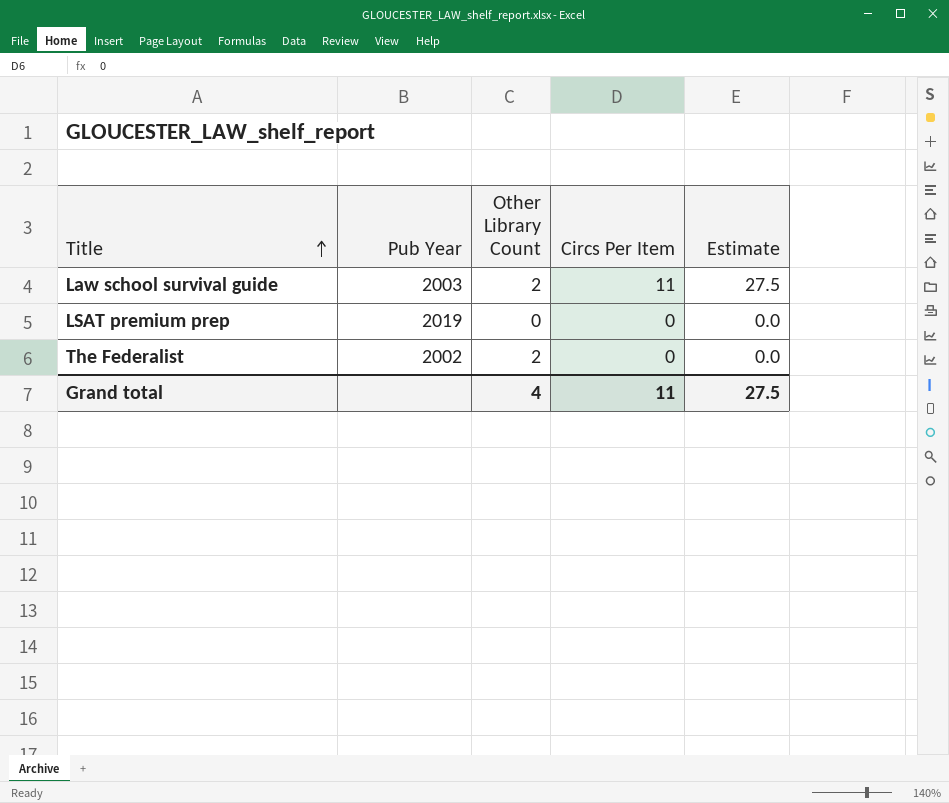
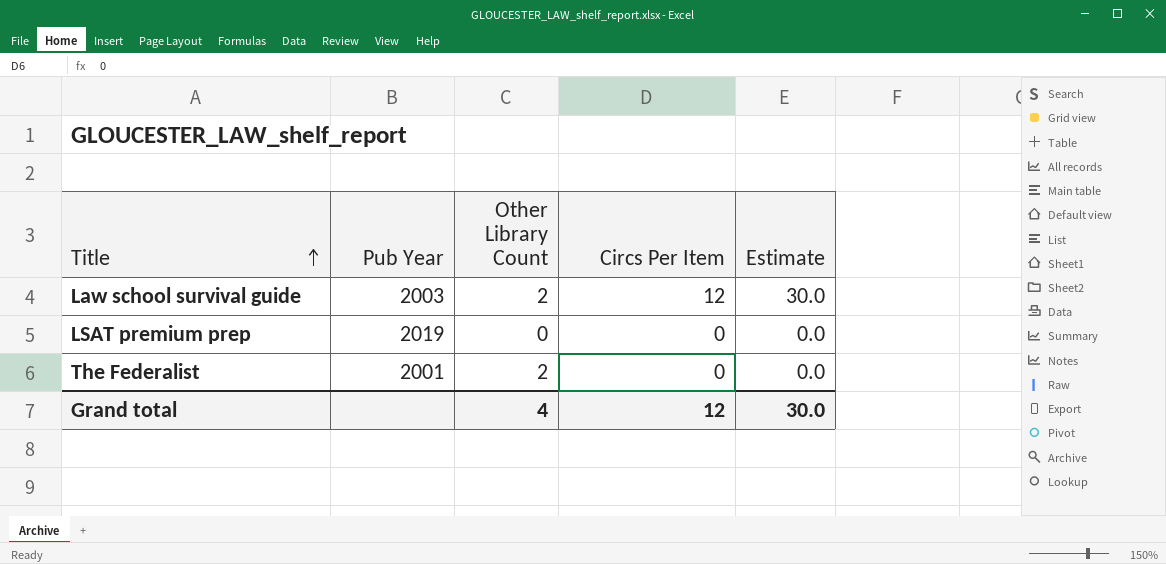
Law school survival guide | Circs Per Item: 11 -> 12
Law school survival guide | Estimate: 27.5 -> 30.0
The Federalist | Pub Year: 2002 -> 2001
Grand total | Circs Per Item: 11 -> 12
Grand total | Estimate: 27.5 -> 30.0

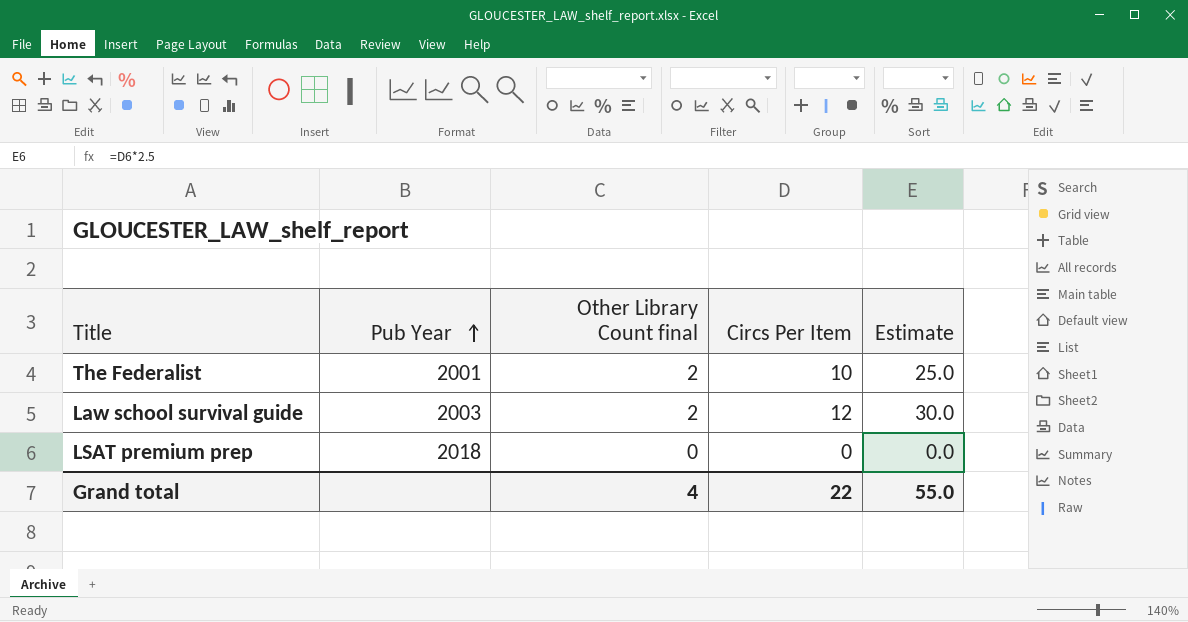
row order: Title ascending -> Pub Year ascending
column name: Other Library Count -> Other Library Count final
The Federalist | Circs Per Item: 0 -> 10
The Federalist | Estimate: 0.0 -> 25.0
LSAT premium prep | Pub Year: 2019 -> 2018
Grand total | Circs Per Item: 12 -> 22
Grand total | Estimate: 30.0 -> 55.0

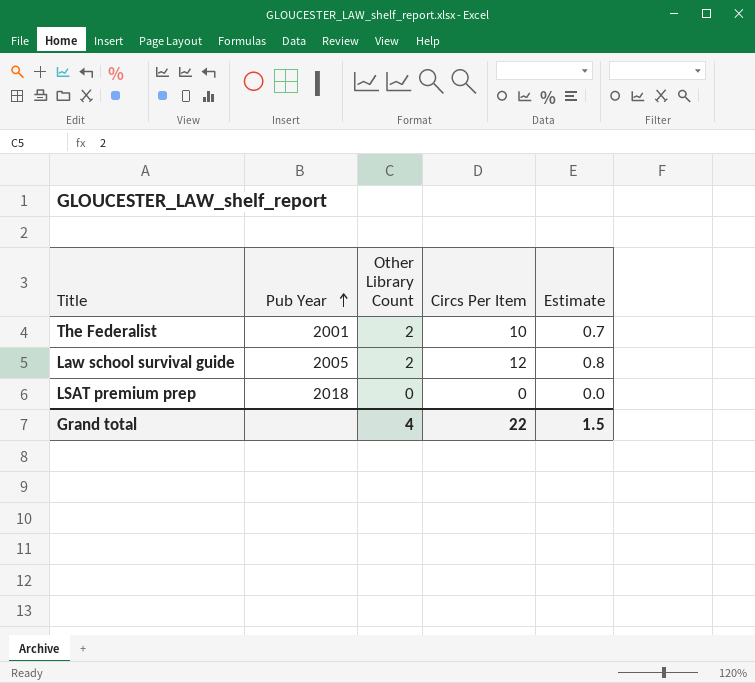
column name: Other Library Count final -> Other Library Count
column Estimate | formula: [Circs Per Item] * 2.5 -> [Circs Per Item] * 0.07
Law school survival guide | Pub Year: 2003 -> 2005
Grand total | Estimate: 55.0 -> 1.5

